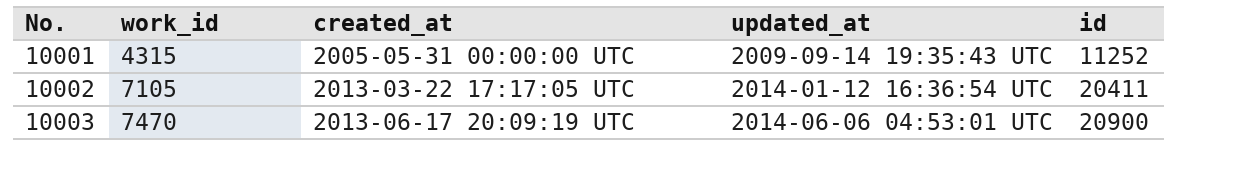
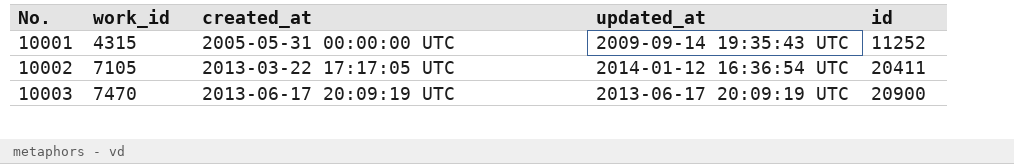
10003 | updated_at: 2014-06-06 04:53:01 UTC -> 2013-06-17 20:09:19 UTC

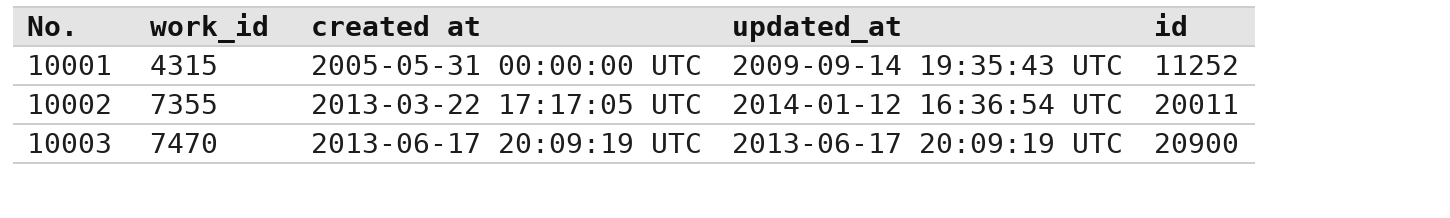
column name: created_at -> created at
10002 | work_id: 7105 -> 7355
10002 | id: 20411 -> 20011

